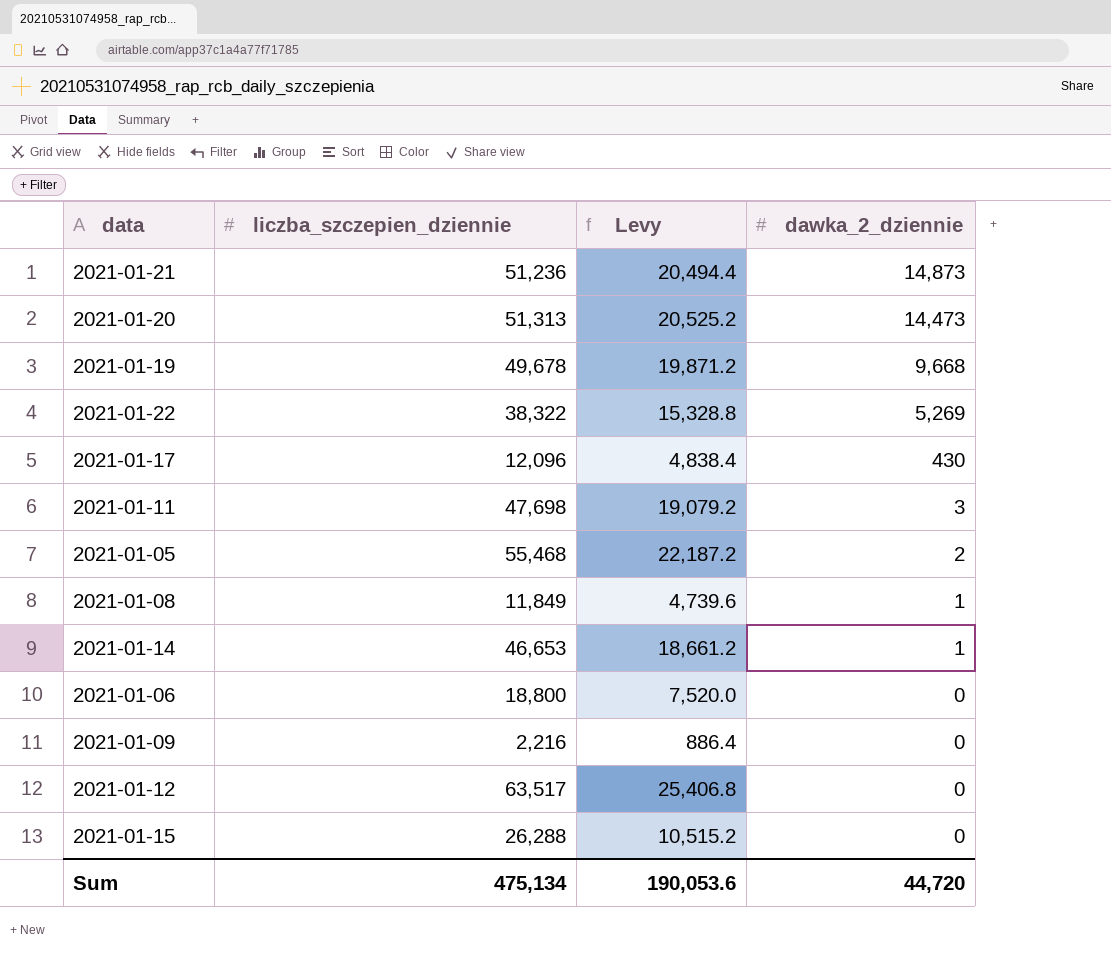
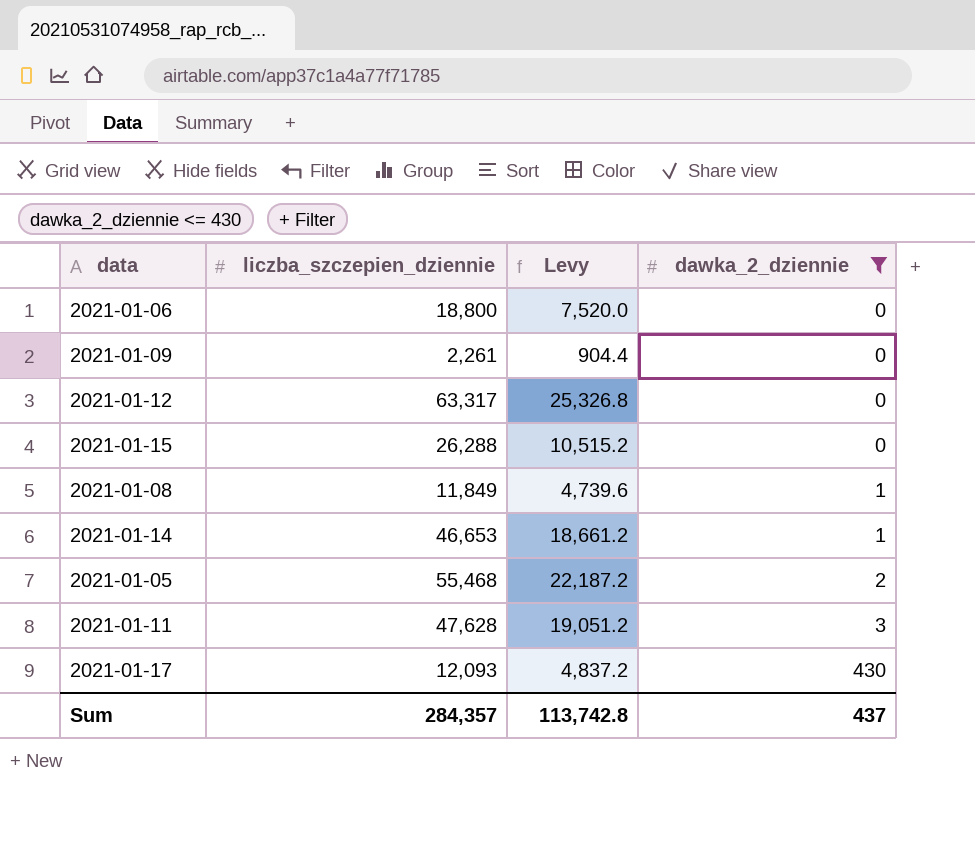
filter: none -> dawka_2_dziennie <= 430
row order: dawka_2_dziennie descending -> dawka_2_dziennie ascending
2021-01-09 | liczba_szczepien_dziennie: 2,216 -> 2,261
2021-01-09 | Levy: 886.4 -> 904.4
2021-01-12 | liczba_szczepien_dziennie: 63,517 -> 63,317
2021-01-12 | Levy: 25,406.8 -> 25,326.8
2021-01-11 | liczba_szczepien_dziennie: 47,698 -> 47,628
2021-01-11 | Levy: 19,079.2 -> 19,051.2
2021-01-17 | liczba_szczepien_dziennie: 12,096 -> 12,093
2021-01-17 | Levy: 4,838.4 -> 4,837.2
Sum | liczba_szczepien_dziennie: 475,134 -> 284,357
Sum | Levy: 190,053.6 -> 113,742.8
Sum | dawka_2_dziennie: 44,720 -> 437

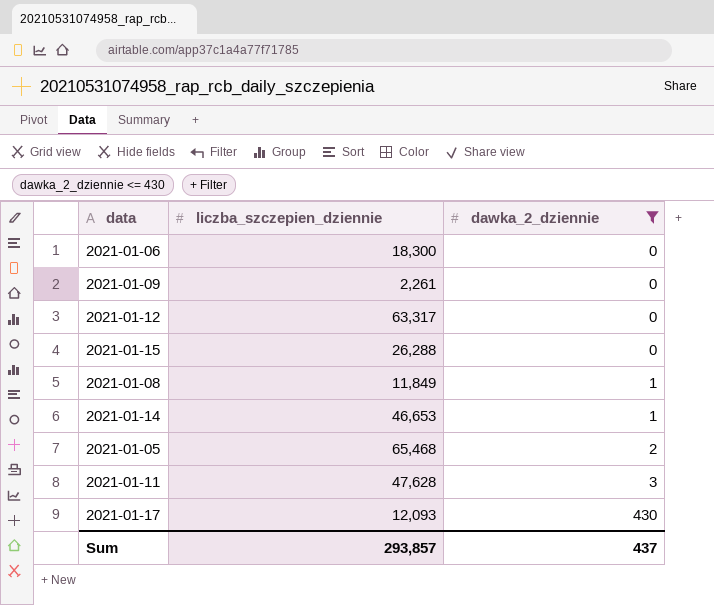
column Levy | formula: [liczba_szczepien_dziennie] * 0.4 -> none
2021-01-06 | liczba_szczepien_dziennie: 18,800 -> 18,300
2021-01-05 | liczba_szczepien_dziennie: 55,468 -> 65,468
Sum | liczba_szczepien_dziennie: 284,357 -> 293,857

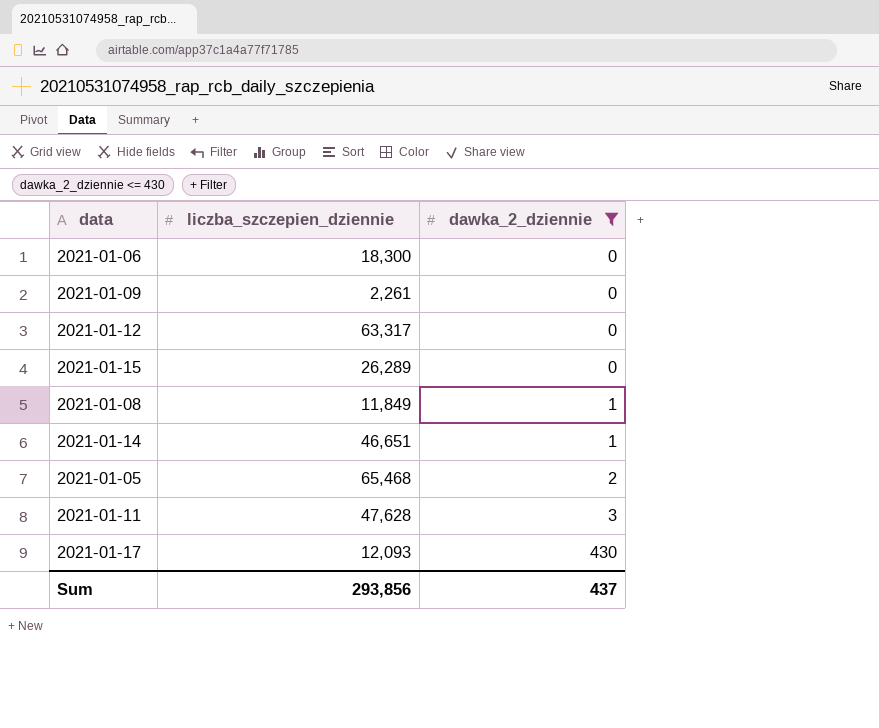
2021-01-15 | liczba_szczepien_dziennie: 26,288 -> 26,289
2021-01-14 | liczba_szczepien_dziennie: 46,653 -> 46,651
Sum | liczba_szczepien_dziennie: 293,857 -> 293,856

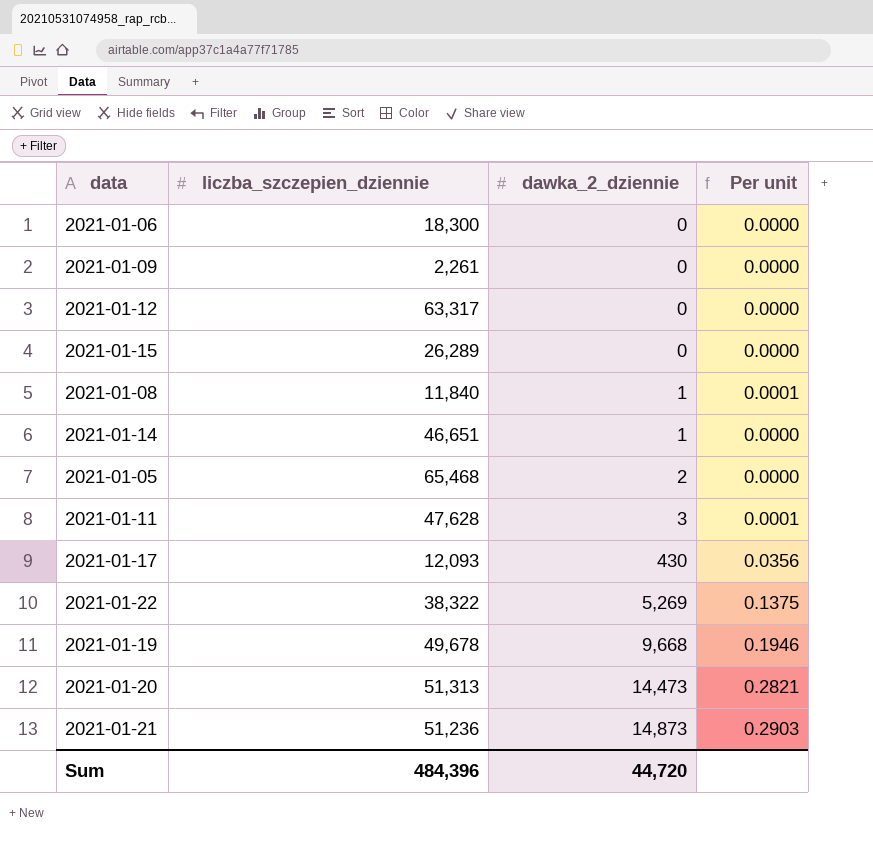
filter: dawka_2_dziennie <= 430 -> none
column Per unit | formula: none -> [dawka_2_dziennie] / [liczba_szczepien_dziennie]
2021-01-08 | liczba_szczepien_dziennie: 11,849 -> 11,840
Sum | liczba_szczepien_dziennie: 293,856 -> 484,396
Sum | dawka_2_dziennie: 437 -> 44,720

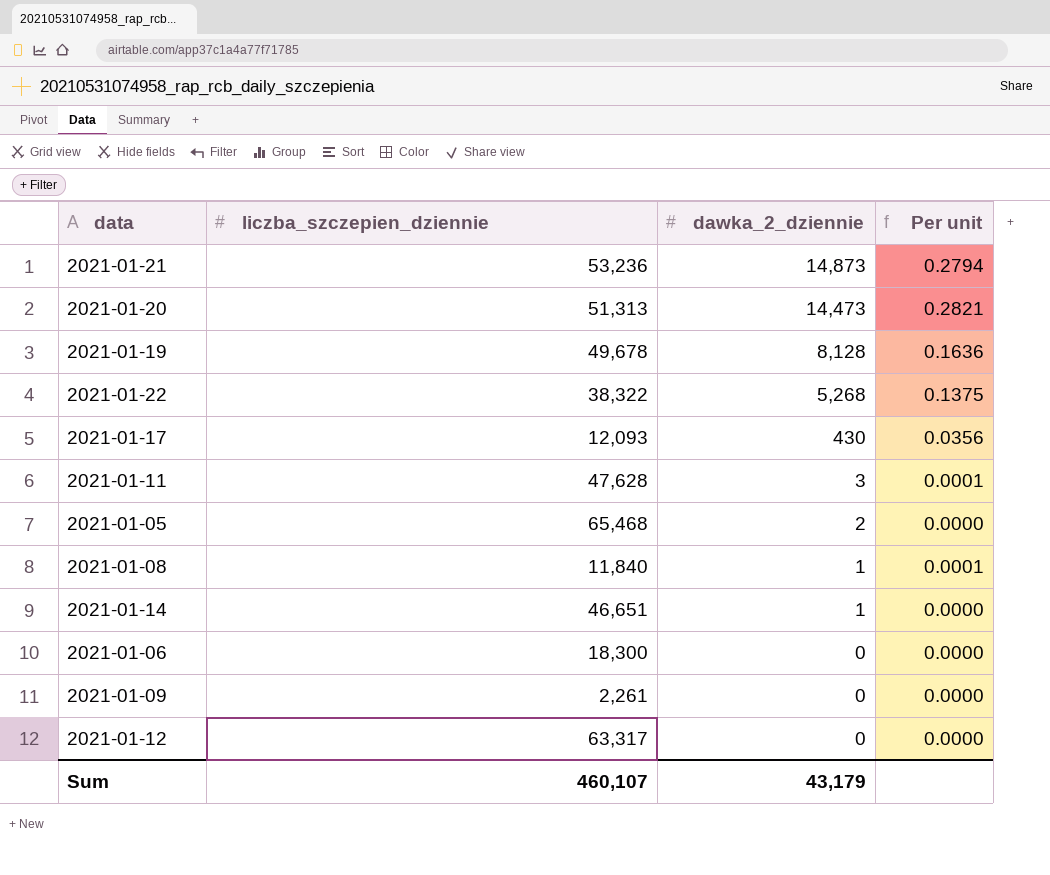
row order: dawka_2_dziennie ascending -> dawka_2_dziennie descending
row 2021-01-15: 26,289 | 0 | 0.0000 -> none
2021-01-21 | liczba_szczepien_dziennie: 51,236 -> 53,236
2021-01-21 | Per unit: 0.2903 -> 0.2794
2021-01-19 | dawka_2_dziennie: 9,668 -> 8,128
2021-01-19 | Per unit: 0.1946 -> 0.1636
2021-01-22 | dawka_2_dziennie: 5,269 -> 5,268
Sum | liczba_szczepien_dziennie: 484,396 -> 460,107
Sum | dawka_2_dziennie: 44,720 -> 43,179

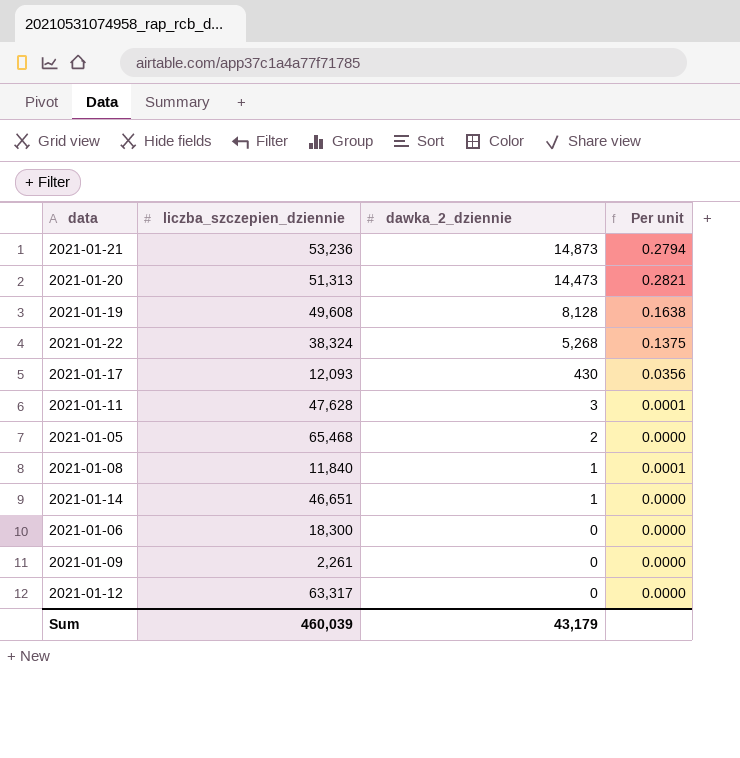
2021-01-19 | liczba_szczepien_dziennie: 49,678 -> 49,608
2021-01-19 | Per unit: 0.1636 -> 0.1638
2021-01-22 | liczba_szczepien_dziennie: 38,322 -> 38,324
Sum | liczba_szczepien_dziennie: 460,107 -> 460,039

